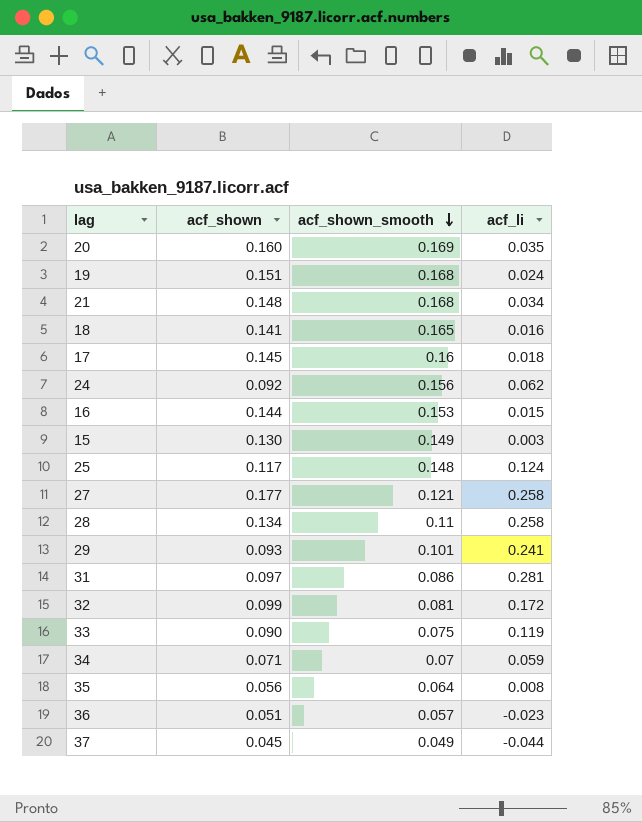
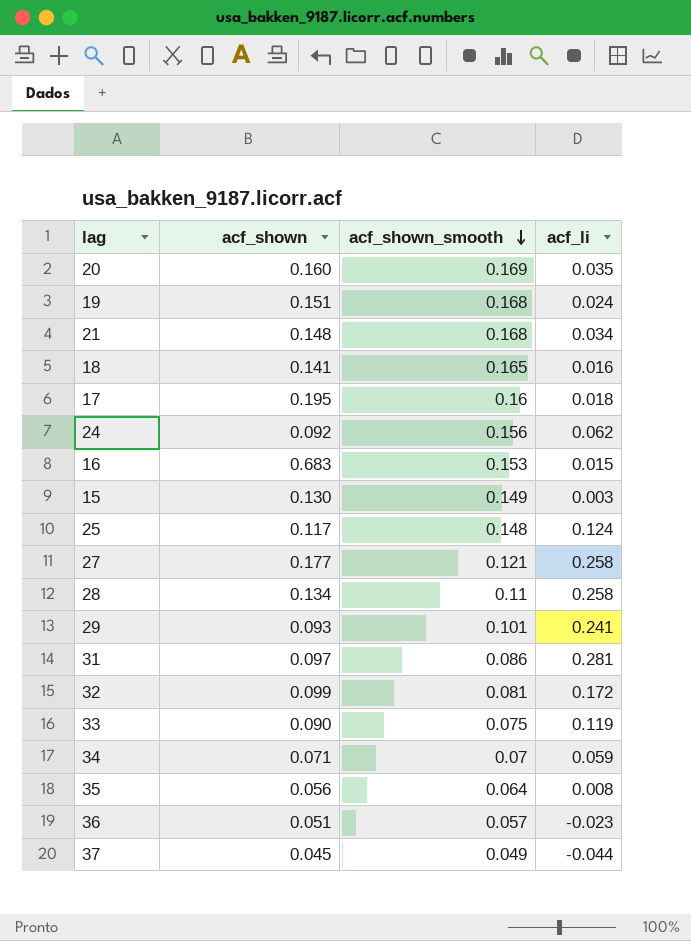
17 | acf_shown: 0.145 -> 0.195
16 | acf_shown: 0.144 -> 0.683

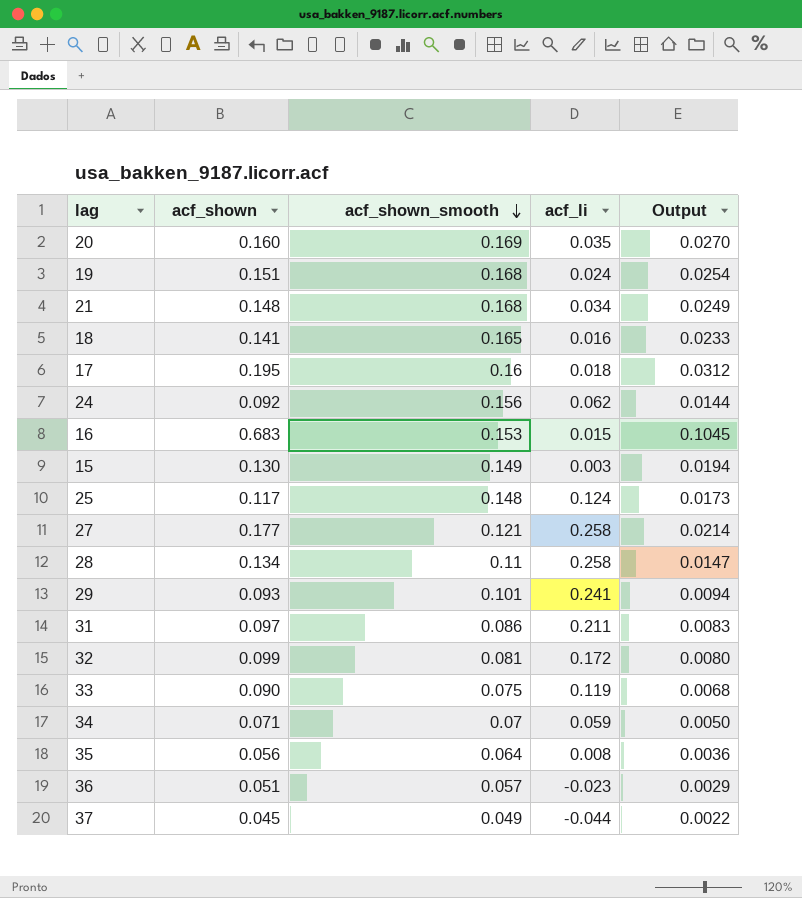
column Output | formula: none -> [acf_shown] * [acf_shown_smooth]
31 | acf_li: 0.281 -> 0.211

